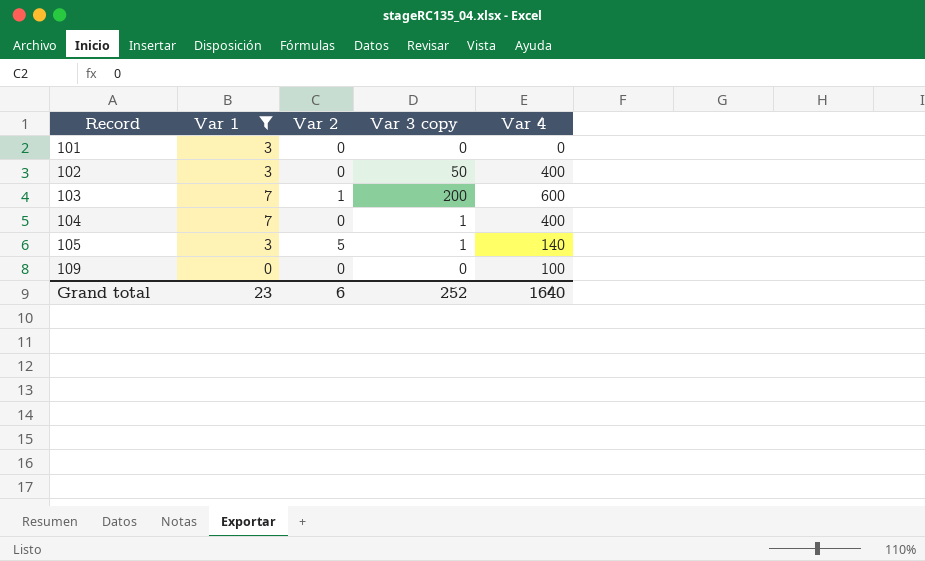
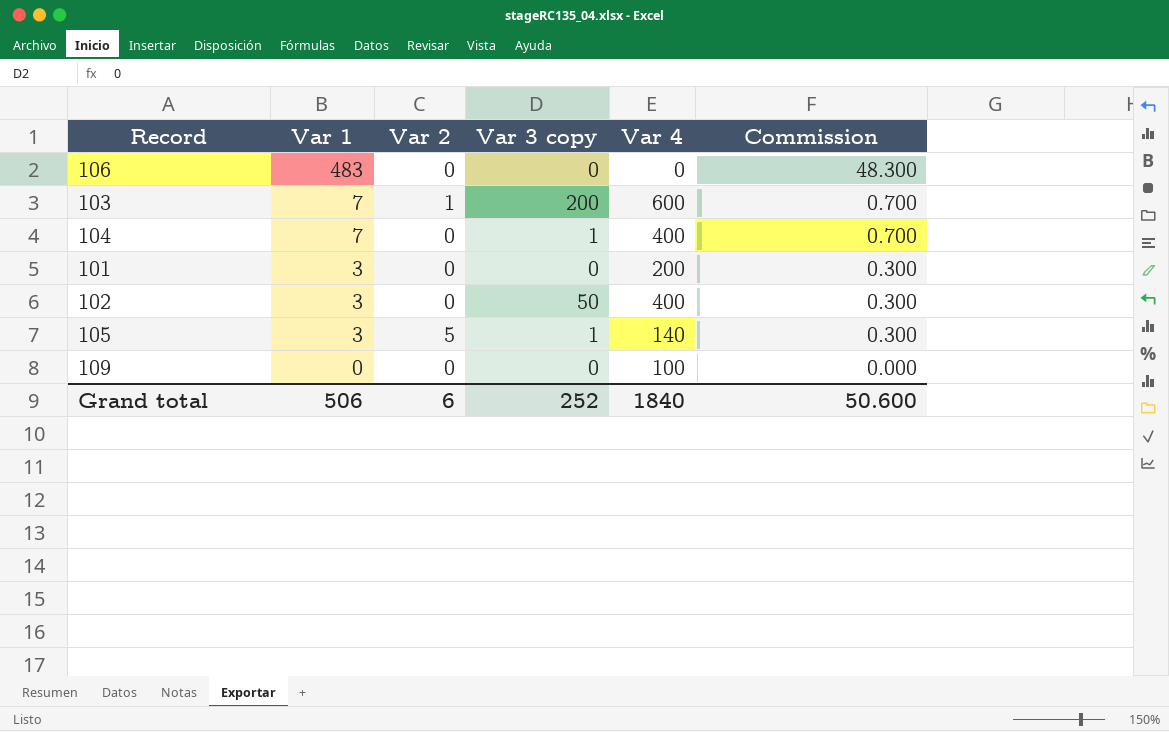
filter: Var 1 != 483 -> none
row order: Record ascending -> Var 1 descending
column Commission | formula: none -> [Var 1] * 0.1
101 | Var 4: 0 -> 200
Grand total | Var 1: 23 -> 506
Grand total | Var 4: 1640 -> 1840

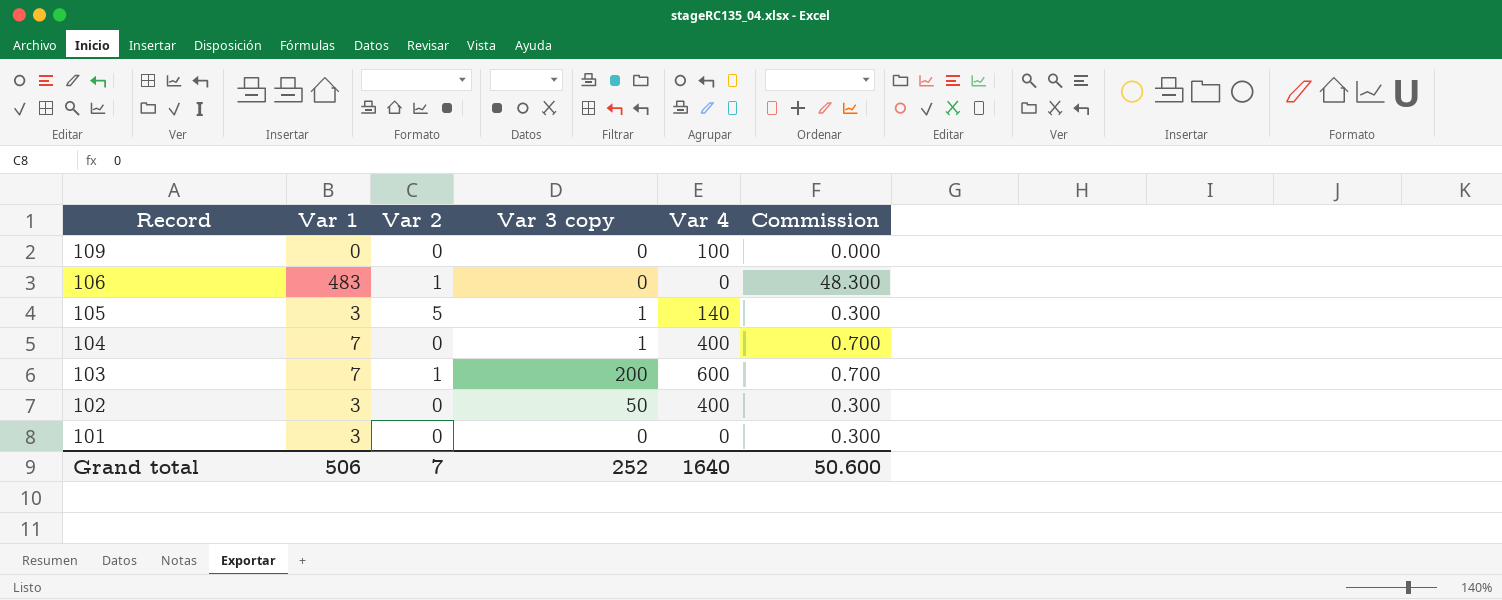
row order: Var 1 descending -> Record descending
106 | Var 2: 0 -> 1
101 | Var 4: 200 -> 0
Grand total | Var 2: 6 -> 7
Grand total | Var 4: 1840 -> 1640

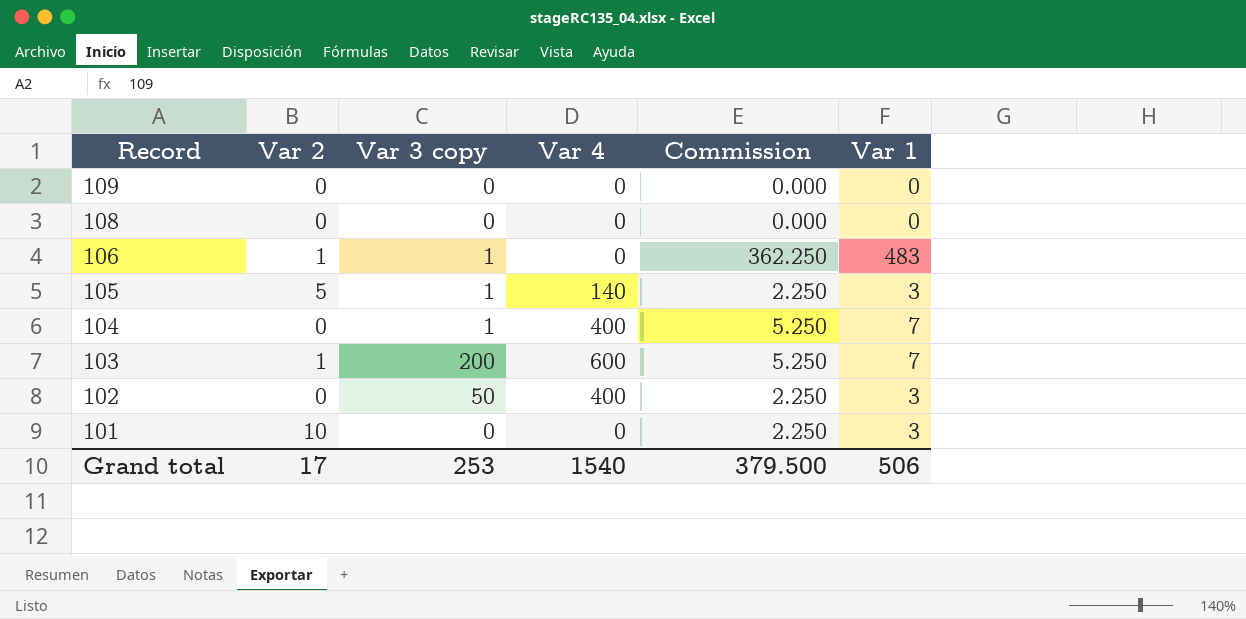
column Commission | formula: [Var 1] * 0.1 -> [Var 1] * 0.75
column Var 1 | position: 2 -> 6
109 | Var 4: 100 -> 0
row 108: none -> 0 | 0 | 0 | 0.000 | 0
106 | Var 3 copy: 0 -> 1
101 | Var 2: 0 -> 10
Grand total | Var 2: 7 -> 17
Grand total | Var 3 copy: 252 -> 253
Grand total | Var 4: 1640 -> 1540
Grand total | Commission: 50.600 -> 379.500

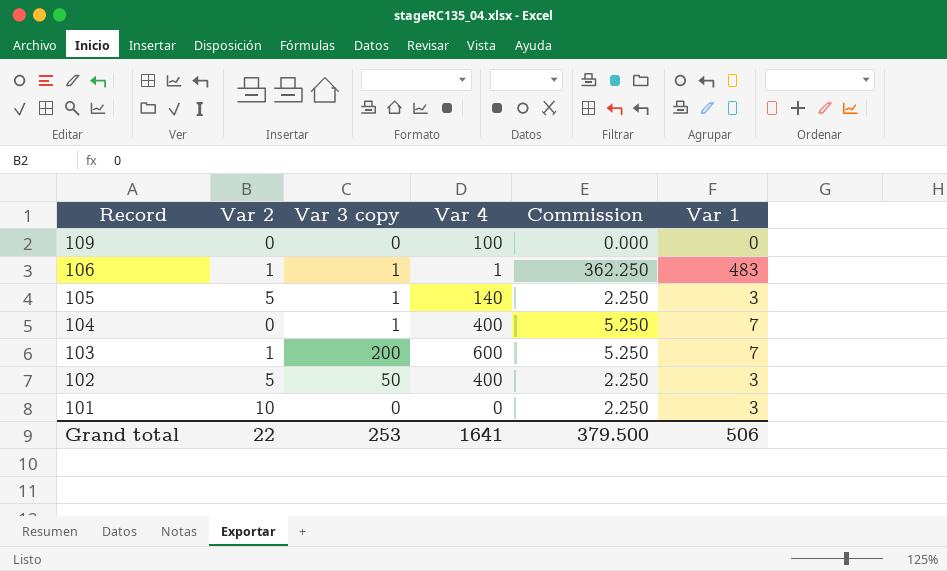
row 108: 0 | 0 | 0 | 0.000 | 0 -> none
109 | Var 4: 0 -> 100
106 | Var 4: 0 -> 1
102 | Var 2: 0 -> 5
Grand total | Var 2: 17 -> 22
Grand total | Var 4: 1540 -> 1641

